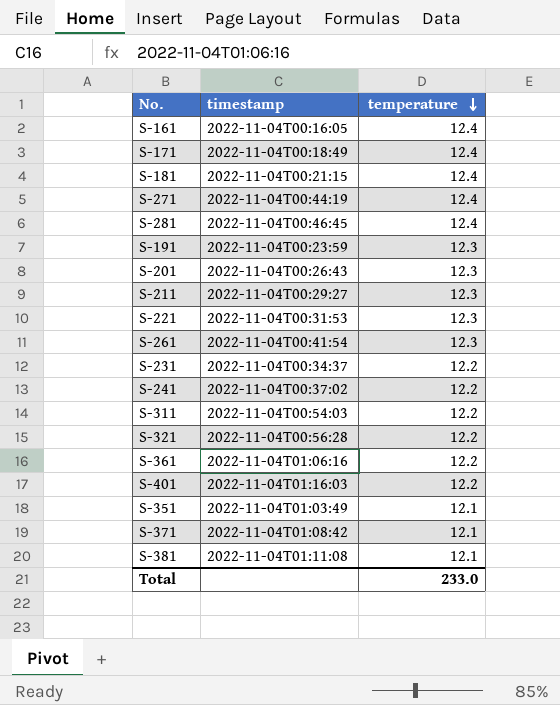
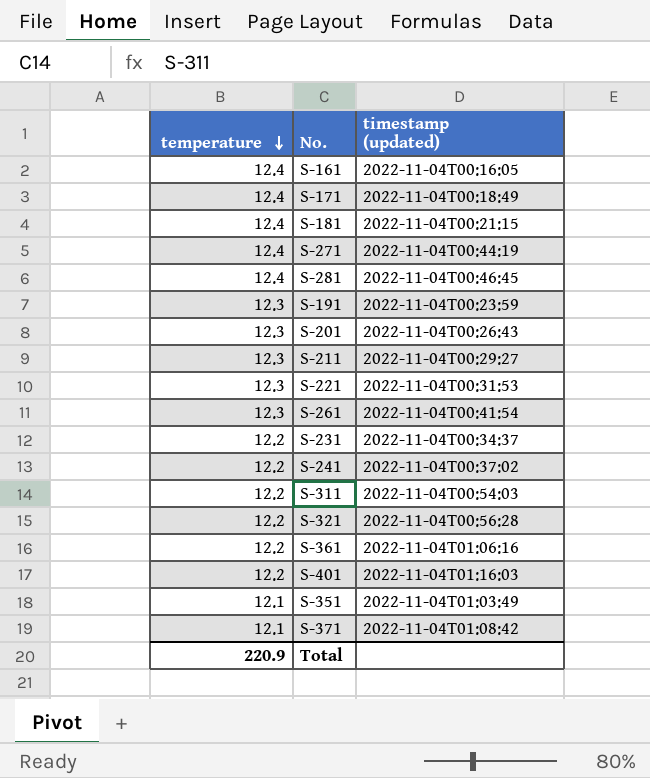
column temperature | position: 3 -> 1
column name: timestamp -> timestamp (updated)
row S-381: 2022-11-04T01:11:08 | 12.1 -> none
Total | temperature: 233.0 -> 220.9

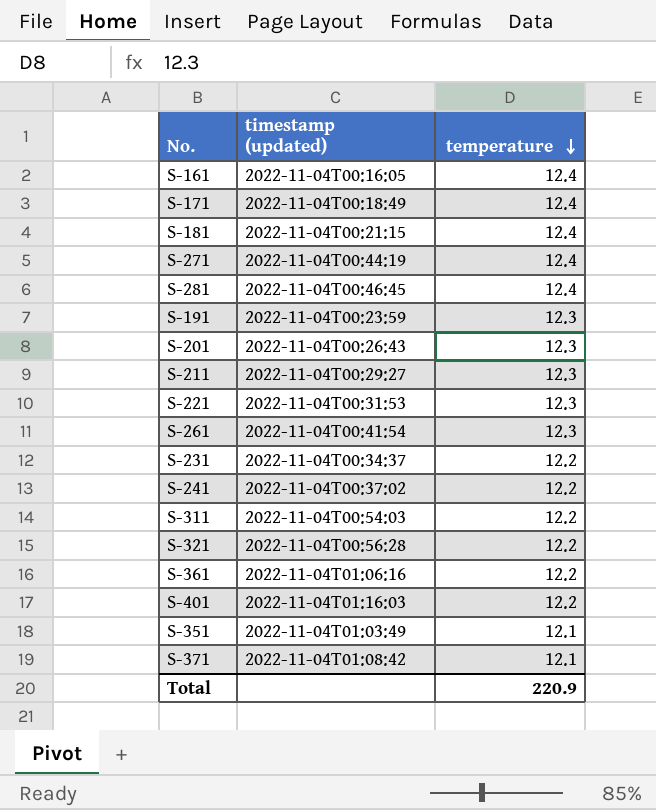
column temperature | position: 1 -> 3

